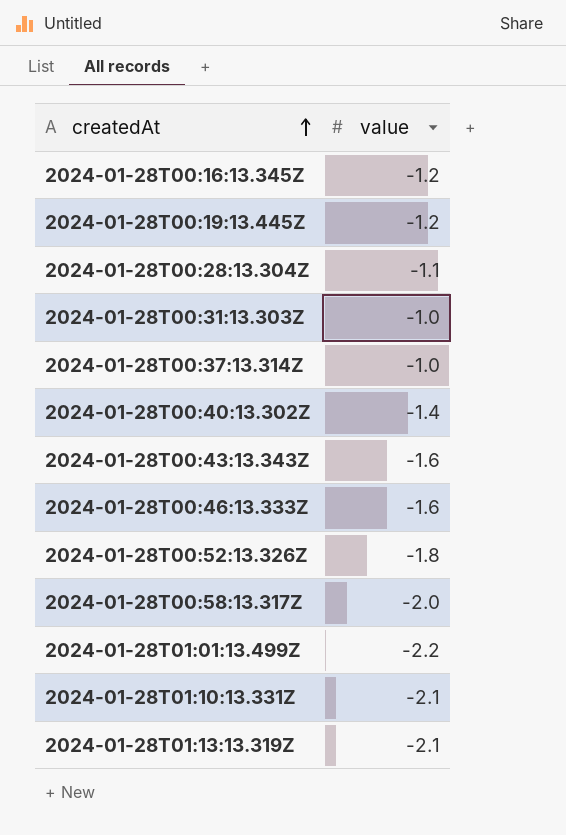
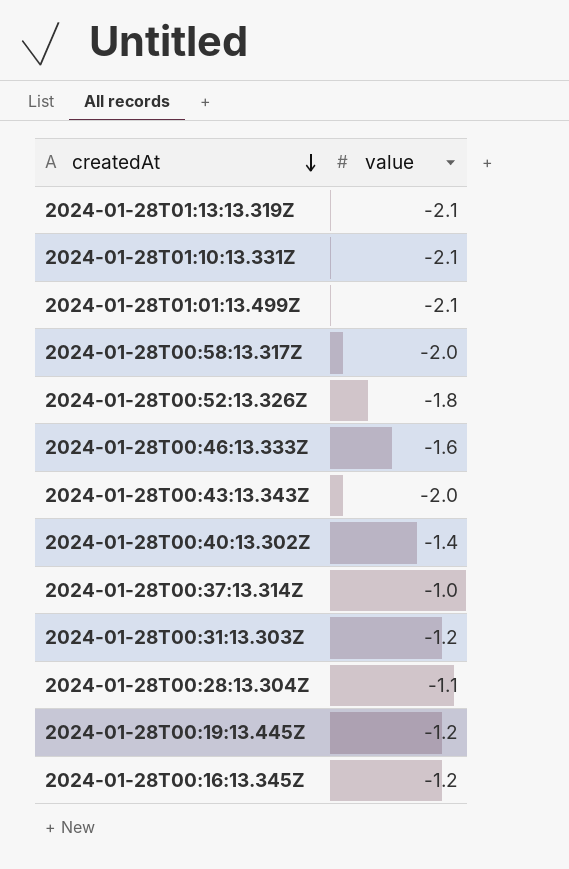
row order: createdAt ascending -> createdAt descending
2024-01-28T01:01:13.499Z | value: -2.2 -> -2.1
2024-01-28T00:43:13.343Z | value: -1.6 -> -2.0
2024-01-28T00:31:13.303Z | value: -1.0 -> -1.2

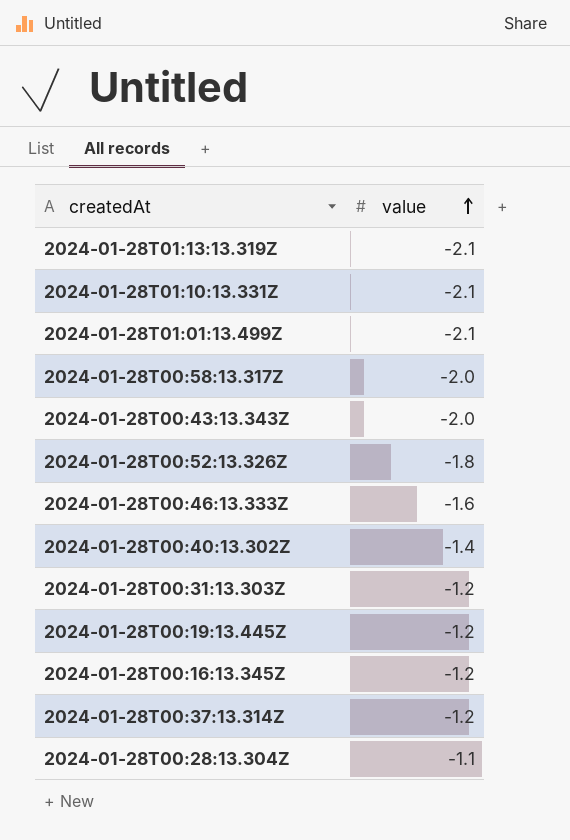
row order: createdAt descending -> value ascending
2024-01-28T00:37:13.314Z | value: -1.0 -> -1.2

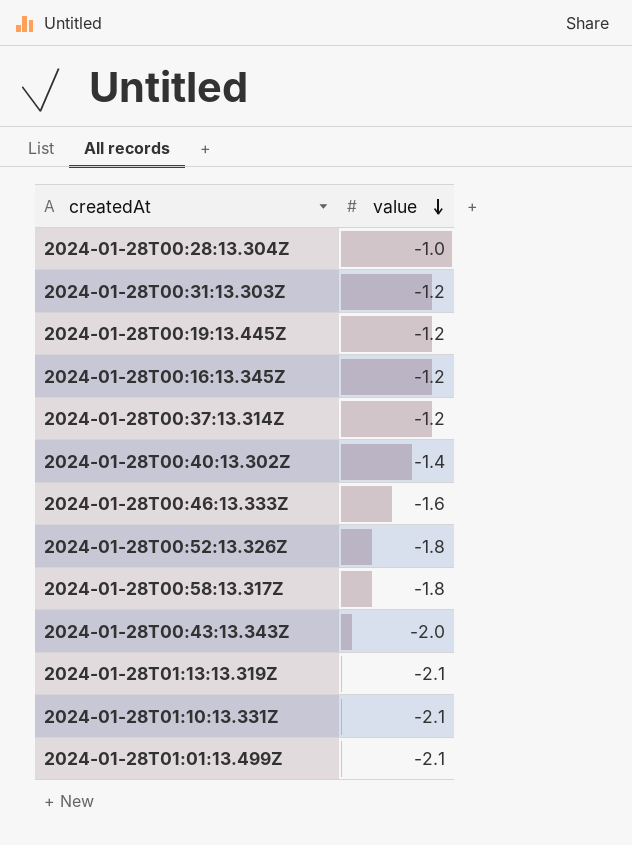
row order: value ascending -> value descending
2024-01-28T00:28:13.304Z | value: -1.1 -> -1.0
2024-01-28T00:58:13.317Z | value: -2.0 -> -1.8

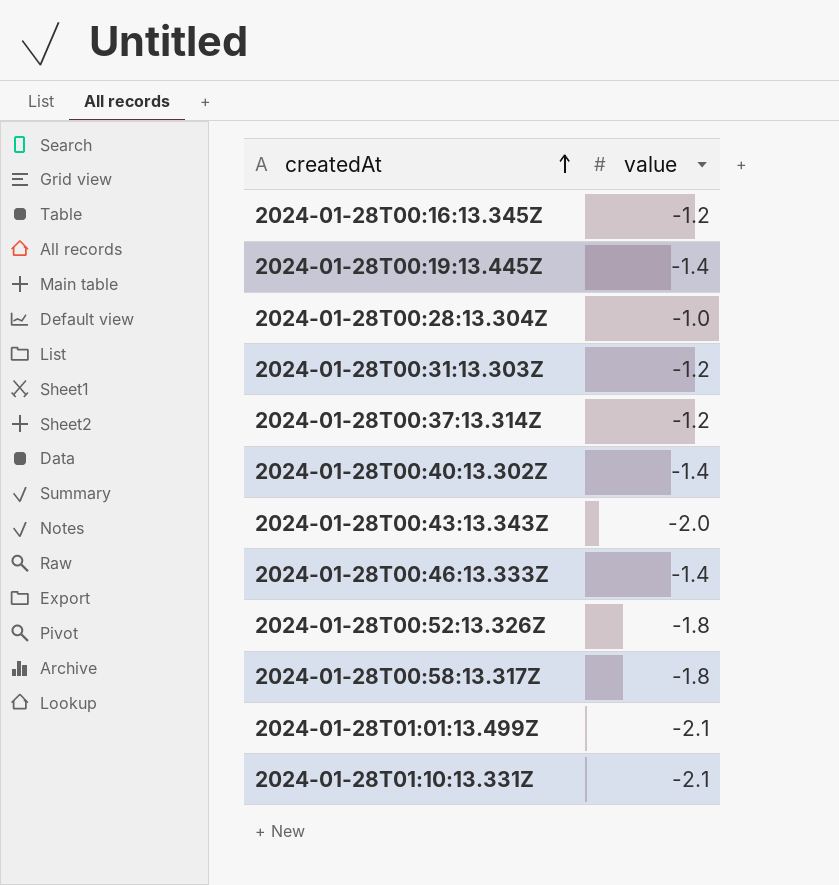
row order: value descending -> createdAt ascending
row 2024-01-28T01:13:13.319Z: -2.1 -> none
2024-01-28T00:19:13.445Z | value: -1.2 -> -1.4
2024-01-28T00:46:13.333Z | value: -1.6 -> -1.4

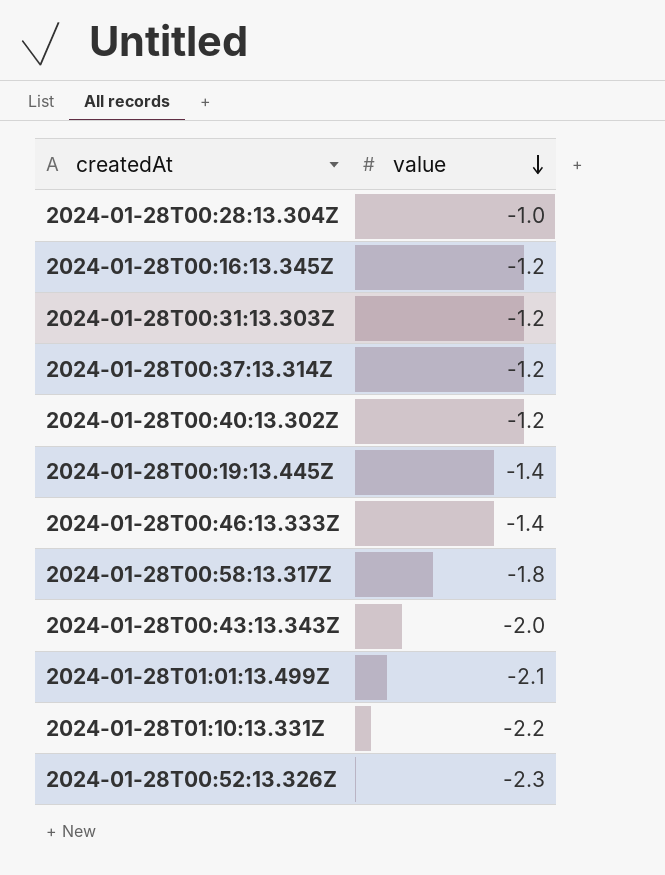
row order: createdAt ascending -> value descending
2024-01-28T00:40:13.302Z | value: -1.4 -> -1.2
2024-01-28T01:10:13.331Z | value: -2.1 -> -2.2
2024-01-28T00:52:13.326Z | value: -1.8 -> -2.3

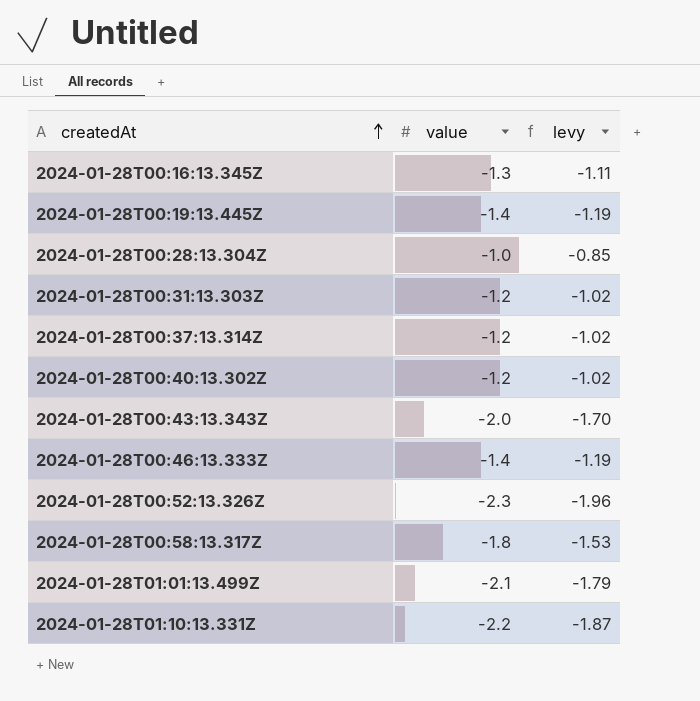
row order: value descending -> createdAt ascending
column levy | formula: none -> [value] * 0.85
2024-01-28T00:16:13.345Z | value: -1.2 -> -1.3

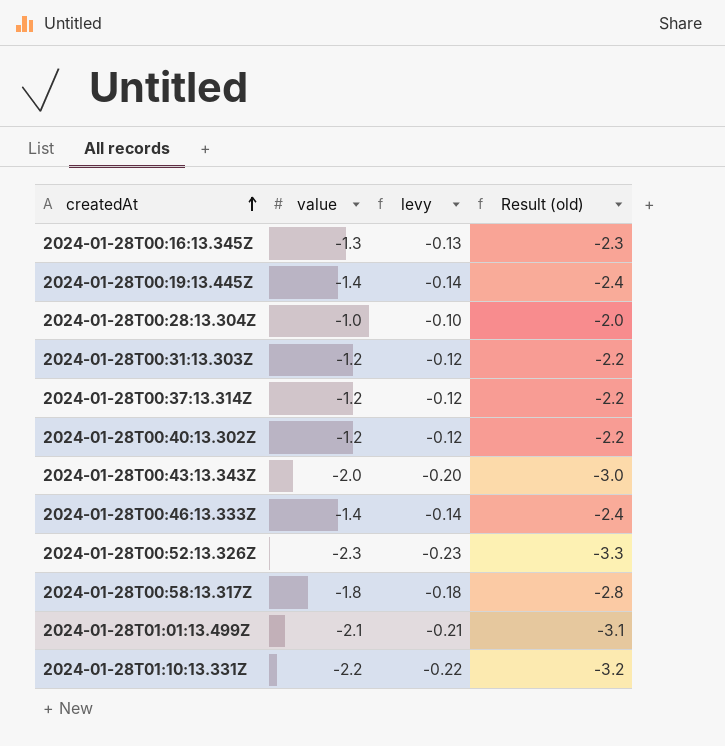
column levy | formula: [value] * 0.85 -> [value] * 0.1
column Result (old) | formula: none -> [value] - 1

